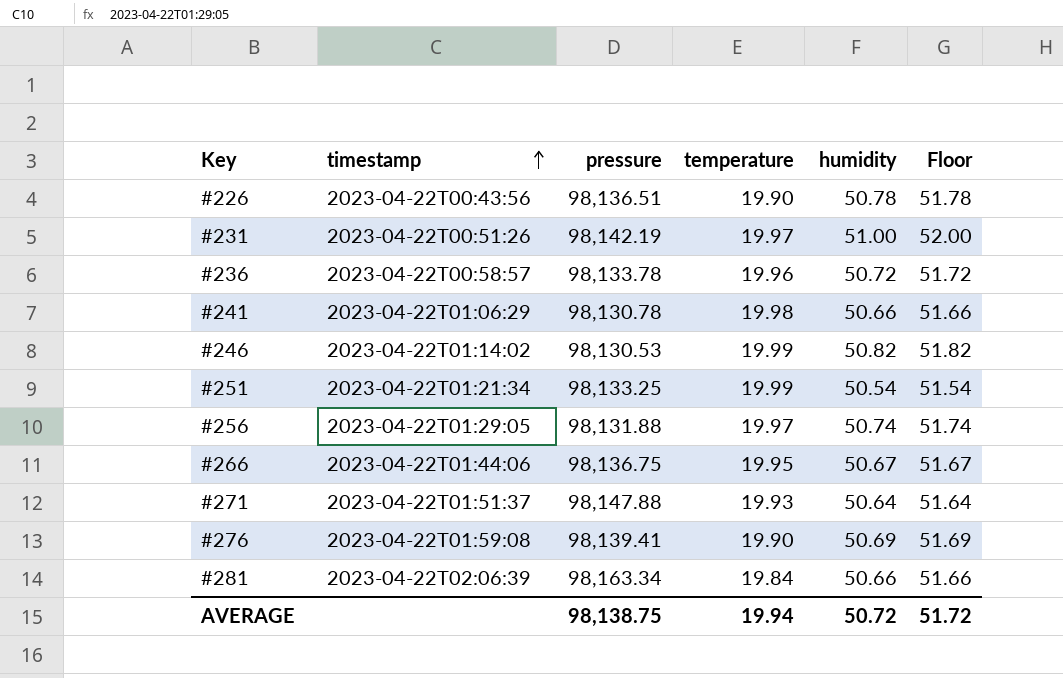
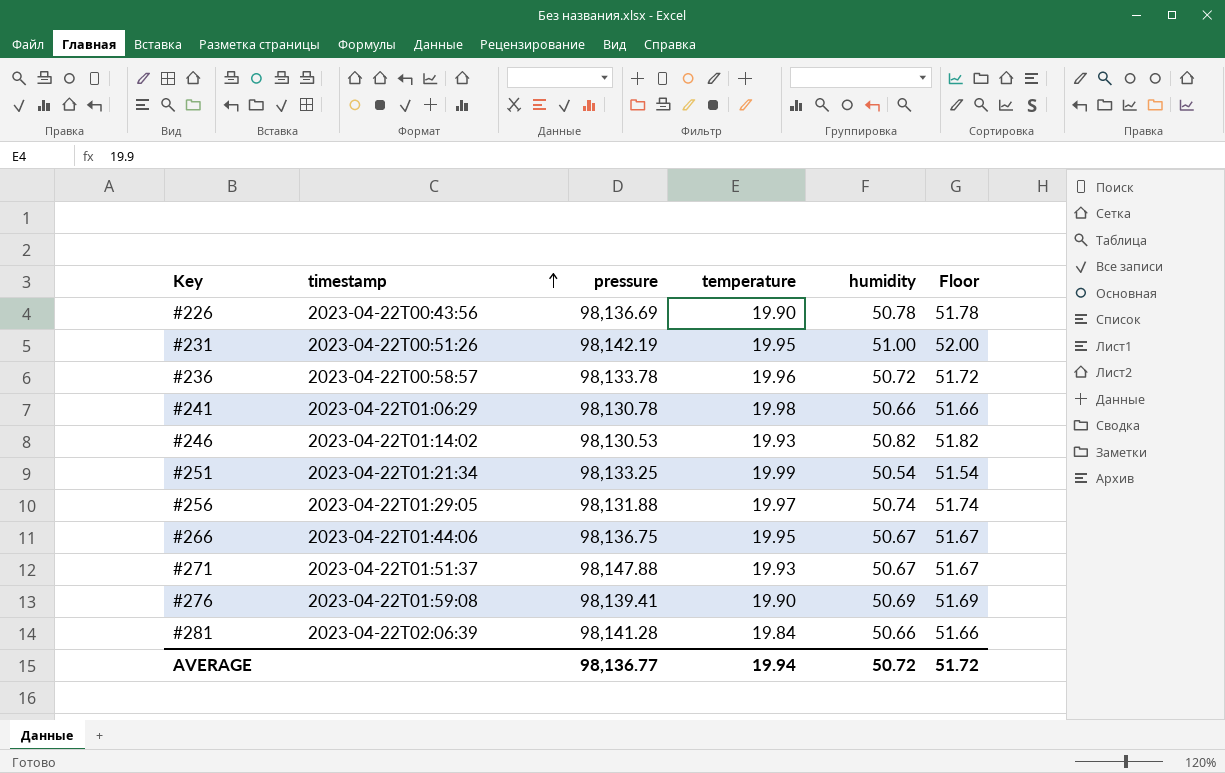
#226 | pressure: 98,136.51 -> 98,136.69
#231 | temperature: 19.97 -> 19.95
#246 | temperature: 19.99 -> 19.93
#271 | humidity: 50.64 -> 50.67
#271 | Floor: 51.64 -> 51.67
#281 | pressure: 98,163.34 -> 98,141.28
AVERAGE | pressure: 98,138.75 -> 98,136.77

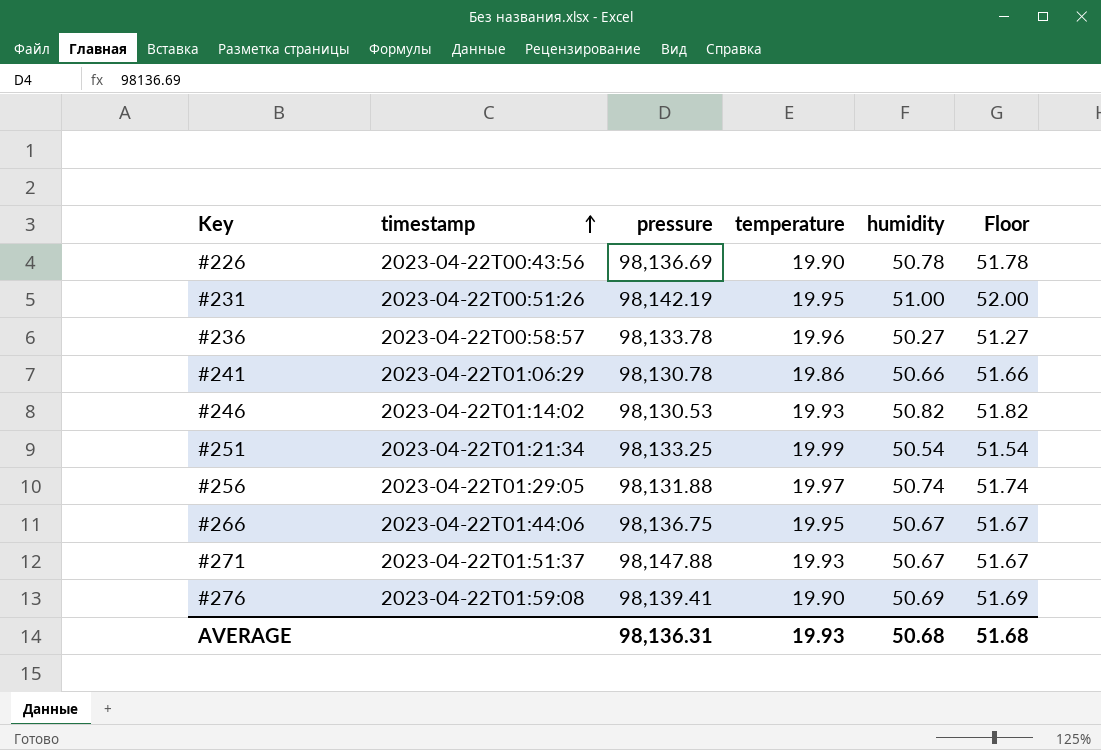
row #281: 2023-04-22T02:06:39 | 98,141.28 | 19.84 | 50.66 | 51.66 -> none
#236 | humidity: 50.72 -> 50.27
#236 | Floor: 51.72 -> 51.27
#241 | temperature: 19.98 -> 19.86
AVERAGE | pressure: 98,136.77 -> 98,136.31
AVERAGE | temperature: 19.94 -> 19.93
AVERAGE | humidity: 50.72 -> 50.68
AVERAGE | Floor: 51.72 -> 51.68

